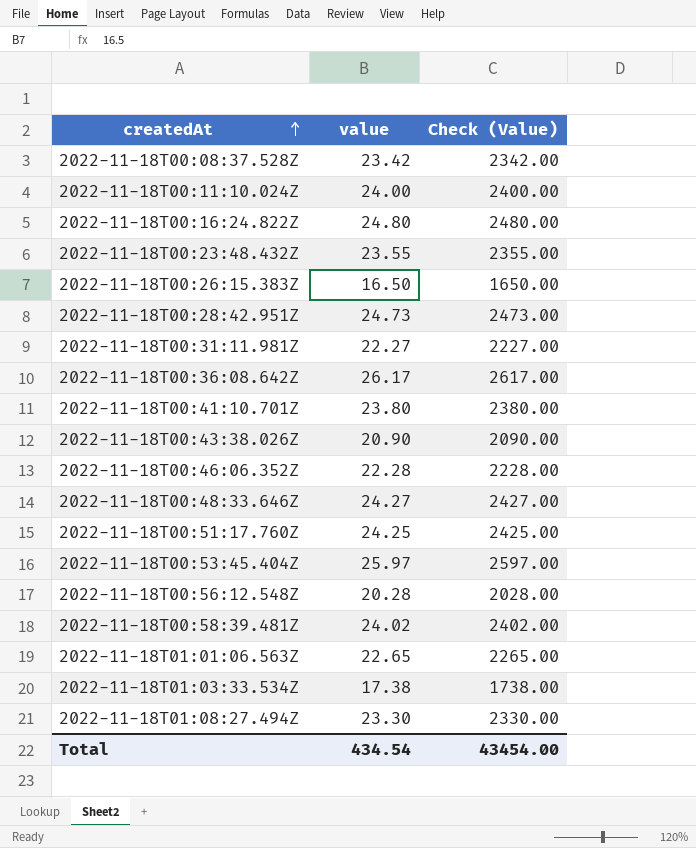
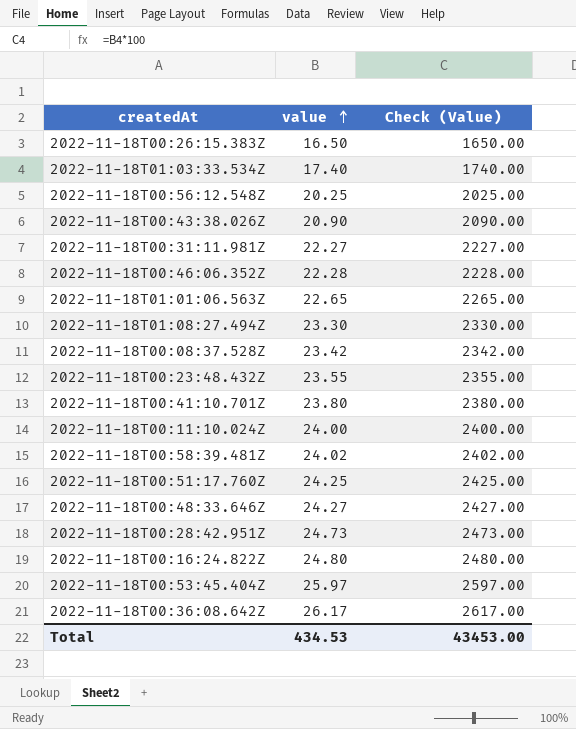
row order: createdAt ascending -> value ascending
2022-11-18T01:03:33.534Z | value: 17.38 -> 17.40
2022-11-18T01:03:33.534Z | Check (Value): 1738.00 -> 1740.00
2022-11-18T00:56:12.548Z | value: 20.28 -> 20.25
2022-11-18T00:56:12.548Z | Check (Value): 2028.00 -> 2025.00
Total | value: 434.54 -> 434.53
Total | Check (Value): 43454.00 -> 43453.00

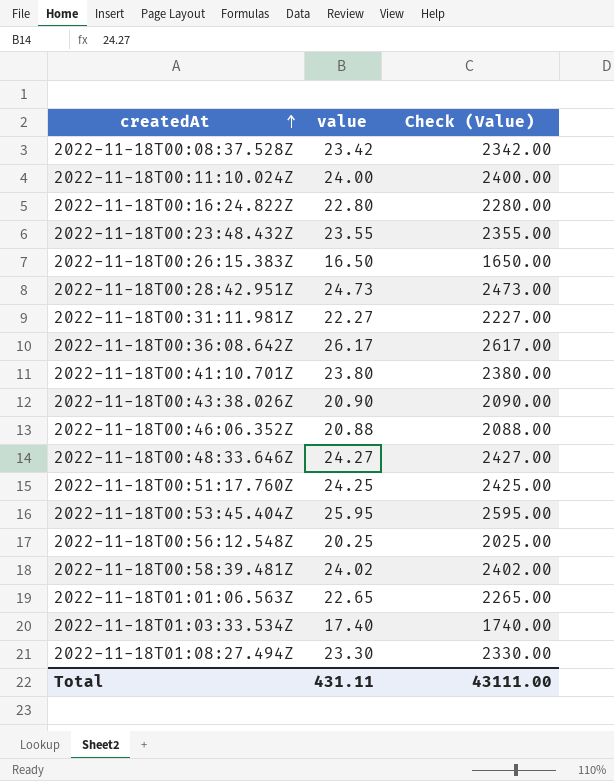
row order: value ascending -> createdAt ascending
2022-11-18T00:16:24.822Z | value: 24.80 -> 22.80
2022-11-18T00:16:24.822Z | Check (Value): 2480.00 -> 2280.00
2022-11-18T00:46:06.352Z | value: 22.28 -> 20.88
2022-11-18T00:46:06.352Z | Check (Value): 2228.00 -> 2088.00
2022-11-18T00:53:45.404Z | value: 25.97 -> 25.95
2022-11-18T00:53:45.404Z | Check (Value): 2597.00 -> 2595.00
Total | value: 434.53 -> 431.11
Total | Check (Value): 43453.00 -> 43111.00

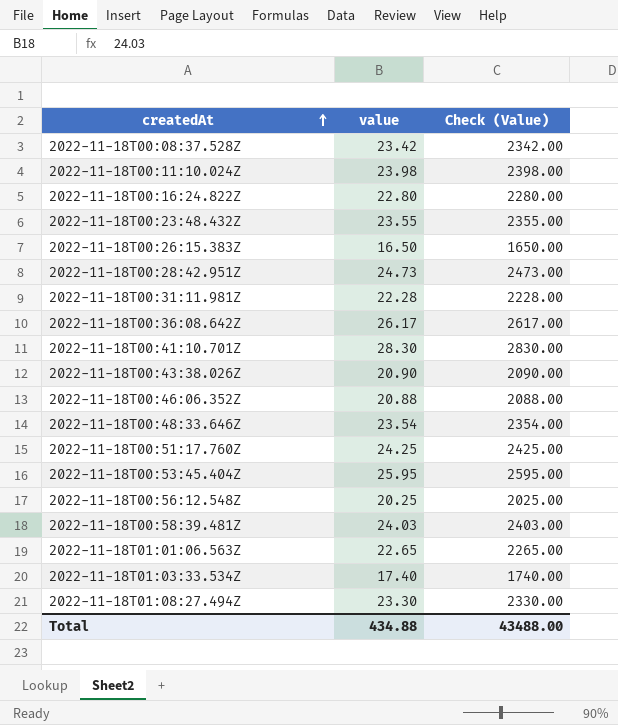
2022-11-18T00:11:10.024Z | value: 24.00 -> 23.98
2022-11-18T00:11:10.024Z | Check (Value): 2400.00 -> 2398.00
2022-11-18T00:31:11.981Z | value: 22.27 -> 22.28
2022-11-18T00:31:11.981Z | Check (Value): 2227.00 -> 2228.00
2022-11-18T00:41:10.701Z | value: 23.80 -> 28.30
2022-11-18T00:41:10.701Z | Check (Value): 2380.00 -> 2830.00
2022-11-18T00:48:33.646Z | value: 24.27 -> 23.54
2022-11-18T00:48:33.646Z | Check (Value): 2427.00 -> 2354.00
2022-11-18T00:58:39.481Z | value: 24.02 -> 24.03
2022-11-18T00:58:39.481Z | Check (Value): 2402.00 -> 2403.00
Total | value: 431.11 -> 434.88
Total | Check (Value): 43111.00 -> 43488.00

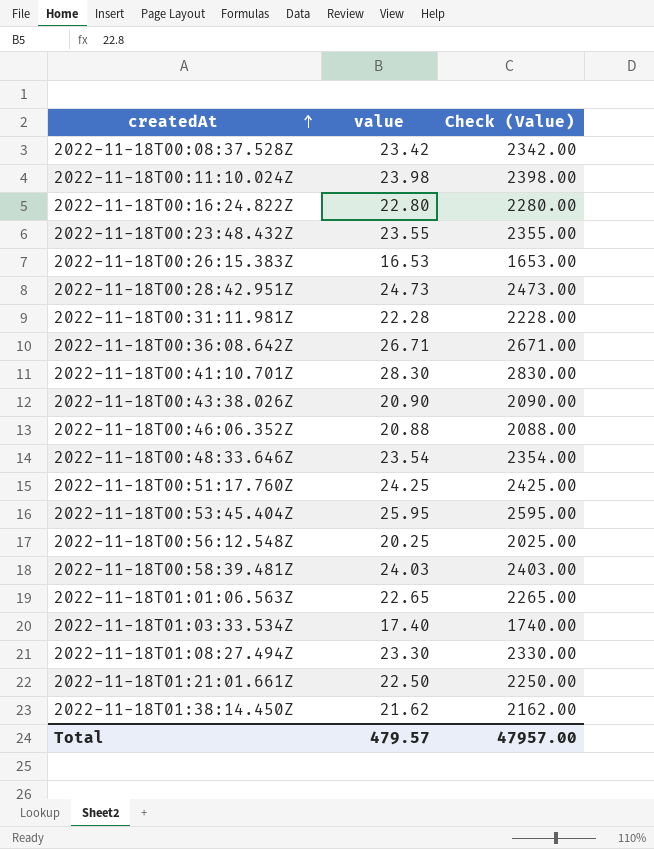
2022-11-18T00:26:15.383Z | value: 16.50 -> 16.53
2022-11-18T00:26:15.383Z | Check (Value): 1650.00 -> 1653.00
2022-11-18T00:36:08.642Z | value: 26.17 -> 26.71
2022-11-18T00:36:08.642Z | Check (Value): 2617.00 -> 2671.00
row 2022-11-18T01:21:01.661Z: none -> 22.50 | 2250.00
row 2022-11-18T01:38:14.450Z: none -> 21.62 | 2162.00
Total | value: 434.88 -> 479.57
Total | Check (Value): 43488.00 -> 47957.00

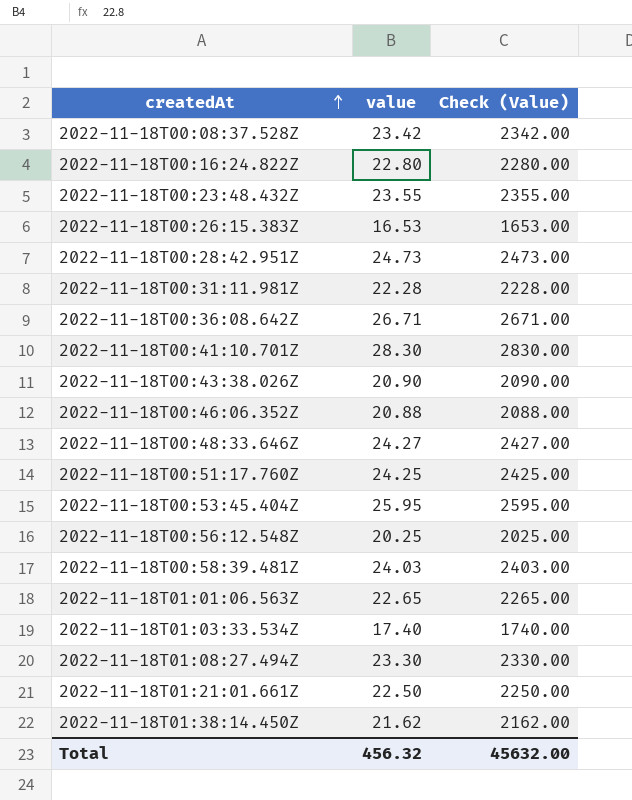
row 2022-11-18T00:11:10.024Z: 23.98 | 2398.00 -> none
2022-11-18T00:48:33.646Z | value: 23.54 -> 24.27
2022-11-18T00:48:33.646Z | Check (Value): 2354.00 -> 2427.00
Total | value: 479.57 -> 456.32
Total | Check (Value): 47957.00 -> 45632.00

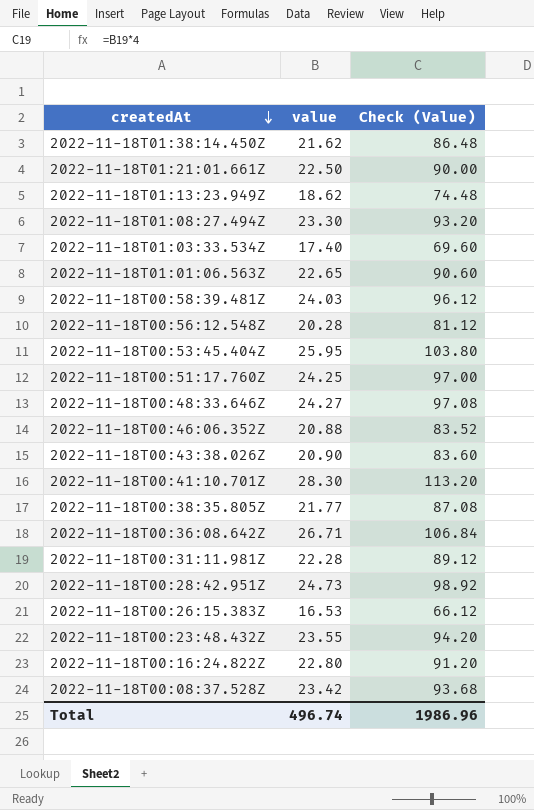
row order: createdAt ascending -> createdAt descending
column Check (Value) | formula: [value] * 100 -> [value] * 4
row 2022-11-18T01:13:23.949Z: none -> 18.62 | 74.48
2022-11-18T00:56:12.548Z | value: 20.25 -> 20.28
row 2022-11-18T00:38:35.805Z: none -> 21.77 | 87.08
Total | value: 456.32 -> 496.74
Total | Check (Value): 45632.00 -> 1986.96

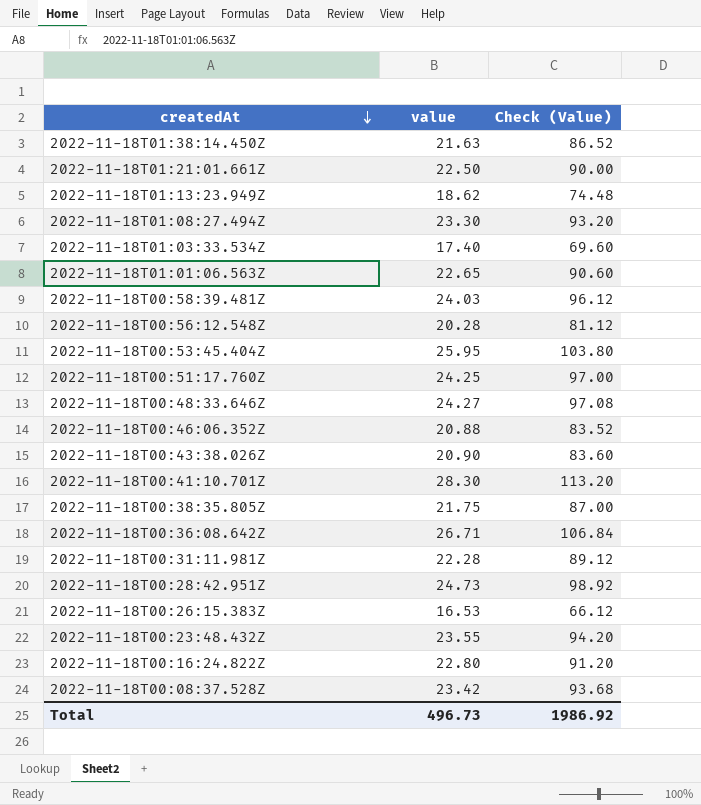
2022-11-18T01:38:14.450Z | value: 21.62 -> 21.63
2022-11-18T01:38:14.450Z | Check (Value): 86.48 -> 86.52
2022-11-18T00:38:35.805Z | value: 21.77 -> 21.75
2022-11-18T00:38:35.805Z | Check (Value): 87.08 -> 87.00
Total | value: 496.74 -> 496.73
Total | Check (Value): 1986.96 -> 1986.92

